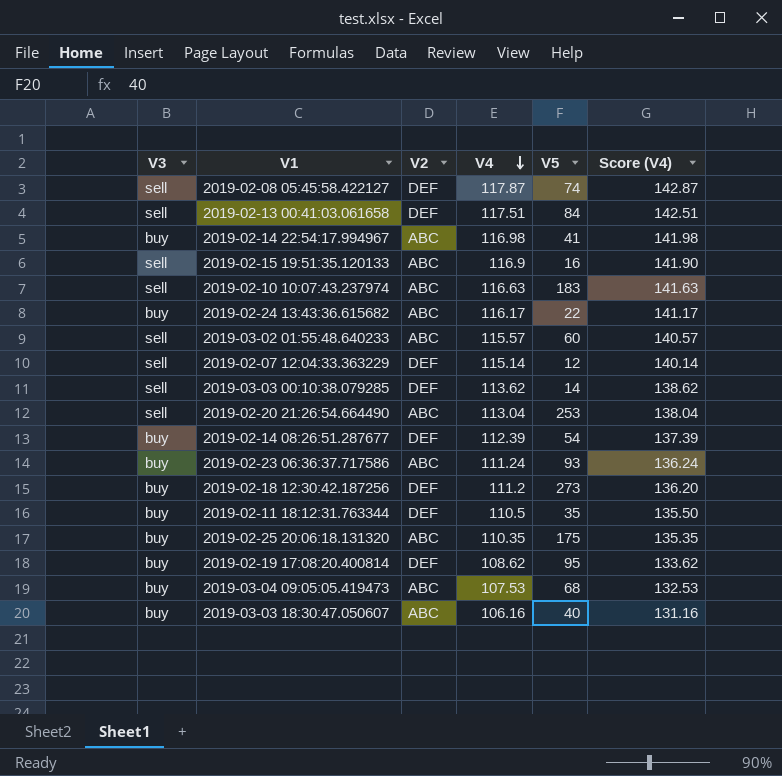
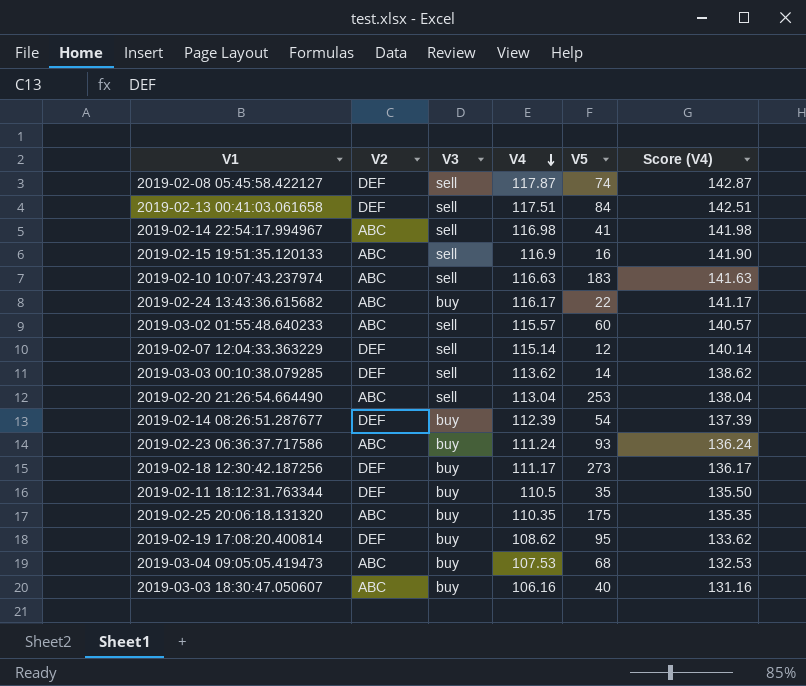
column V3 | position: 1 -> 3
2019-02-14 22:54:17.994967 | V3: buy -> sell
2019-02-18 12:30:42.187256 | V4: 111.2 -> 111.17
2019-02-18 12:30:42.187256 | Score (V4): 136.20 -> 136.17

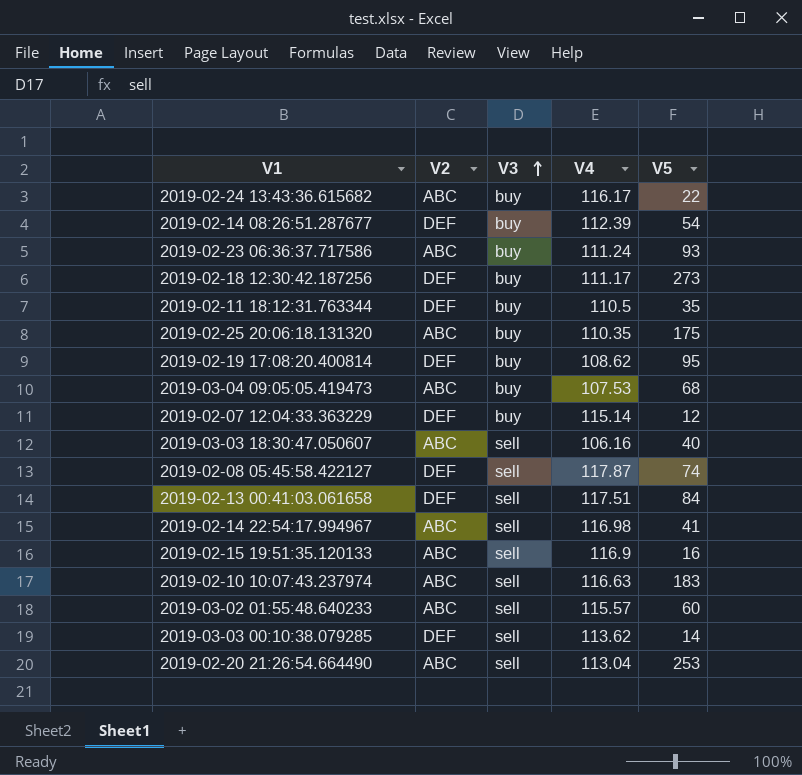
row order: V4 descending -> V3 ascending
column Score (V4) | formula: [V4] + 25 -> none
2019-02-07 12:04:33.363229 | V3: sell -> buy
2019-03-03 18:30:47.050607 | V3: buy -> sell

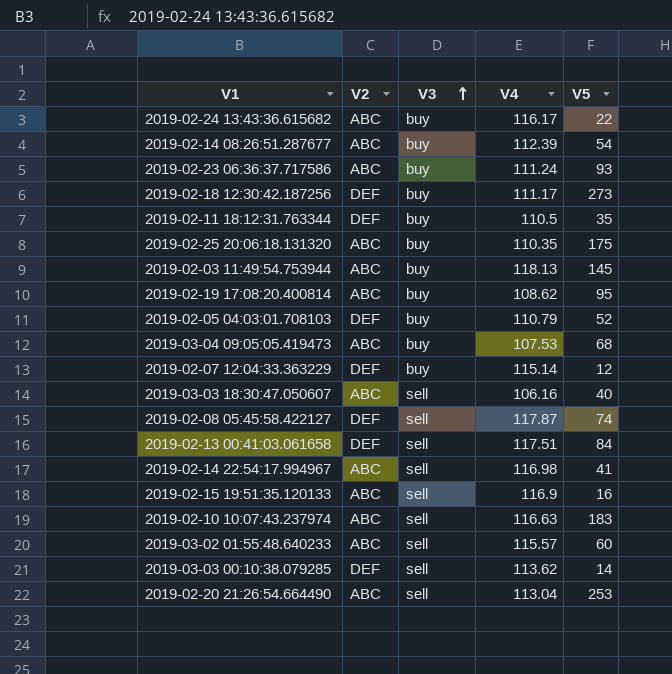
2019-02-14 08:26:51.287677 | V2: DEF -> ABC
row 2019-02-03 11:49:54.753944: none -> ABC | buy | 118.13 | 145
2019-02-19 17:08:20.400814 | V2: DEF -> ABC
row 2019-02-05 04:03:01.708103: none -> DEF | buy | 110.79 | 52

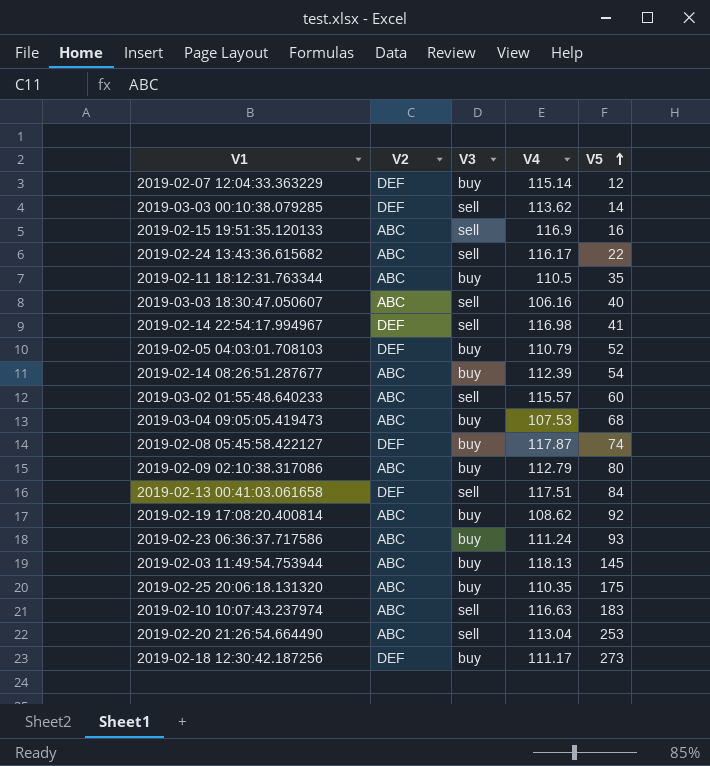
row order: V3 ascending -> V5 ascending
2019-02-24 13:43:36.615682 | V3: buy -> sell
2019-02-11 18:12:31.763344 | V2: DEF -> ABC
2019-02-14 22:54:17.994967 | V2: ABC -> DEF
2019-02-08 05:45:58.422127 | V3: sell -> buy
row 2019-02-09 02:10:38.317086: none -> ABC | buy | 112.79 | 80
2019-02-19 17:08:20.400814 | V5: 95 -> 92

